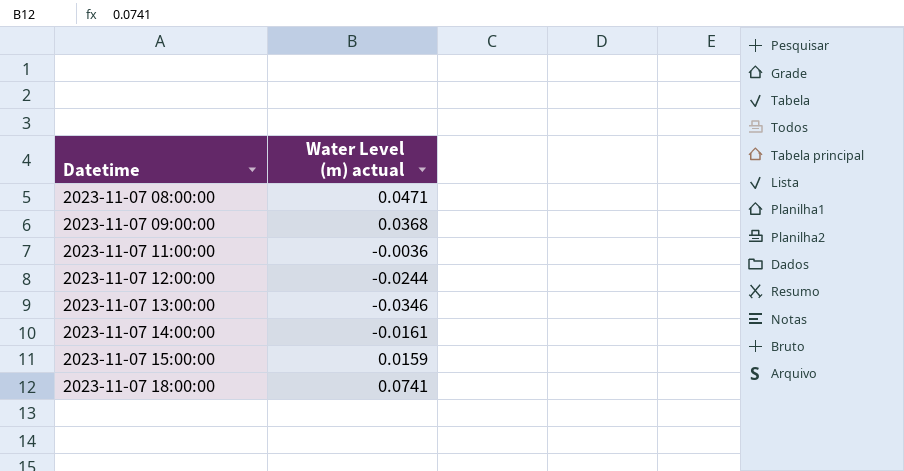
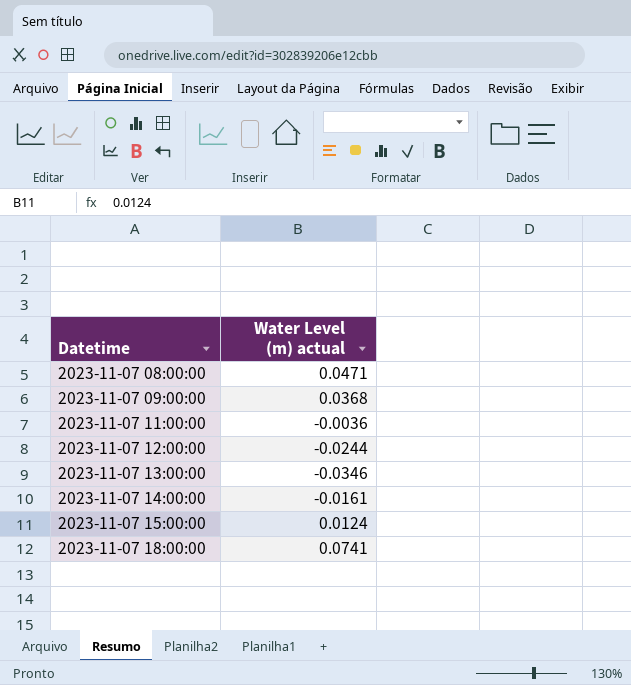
2023-11-07 15:00:00 | Water Level (m) actual: 0.0159 -> 0.0124

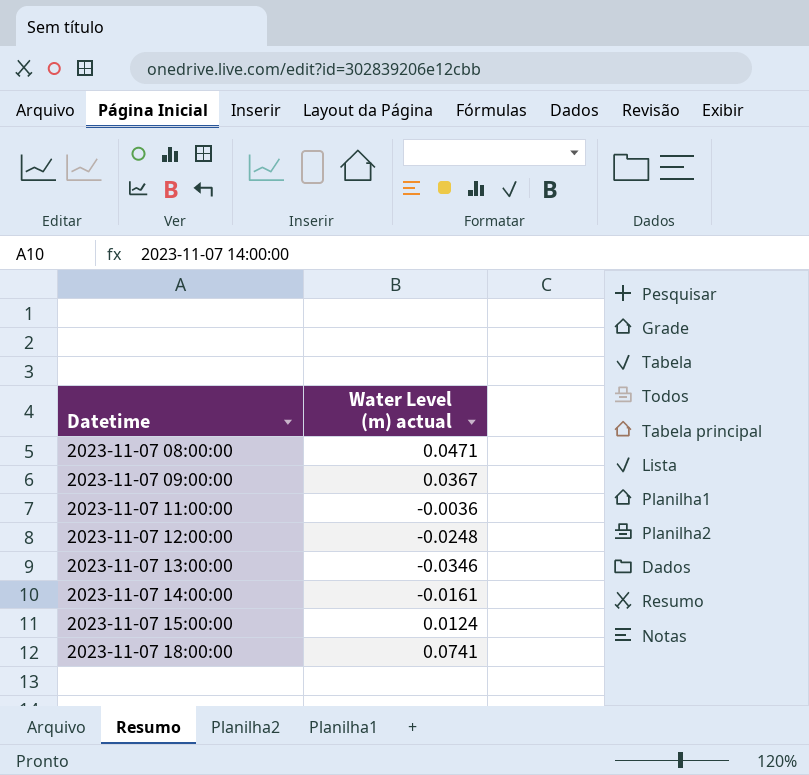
2023-11-07 09:00:00 | Water Level (m) actual: 0.0368 -> 0.0367
2023-11-07 12:00:00 | Water Level (m) actual: -0.0244 -> -0.0248

